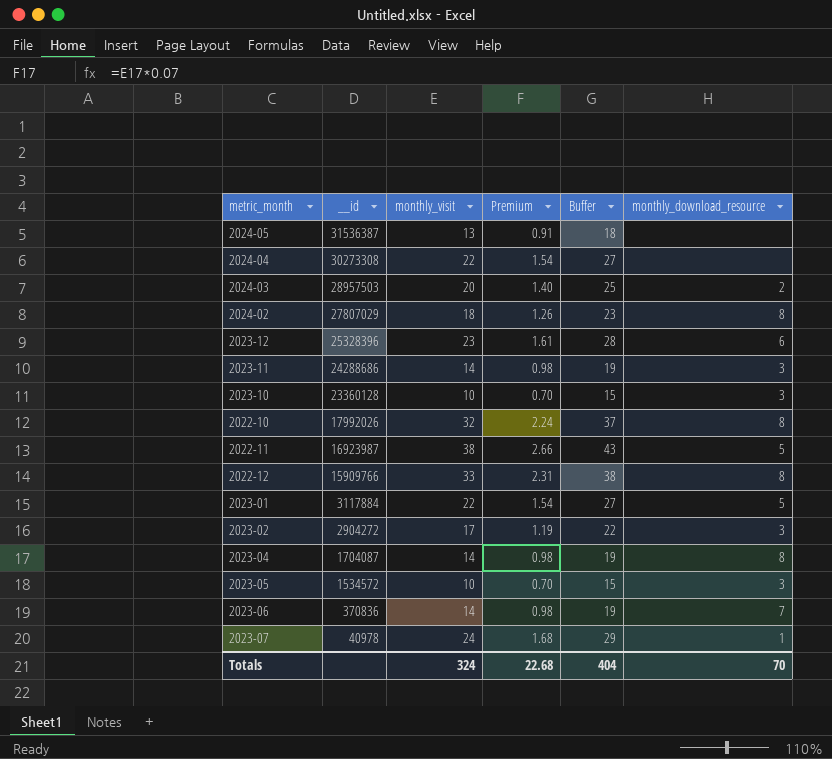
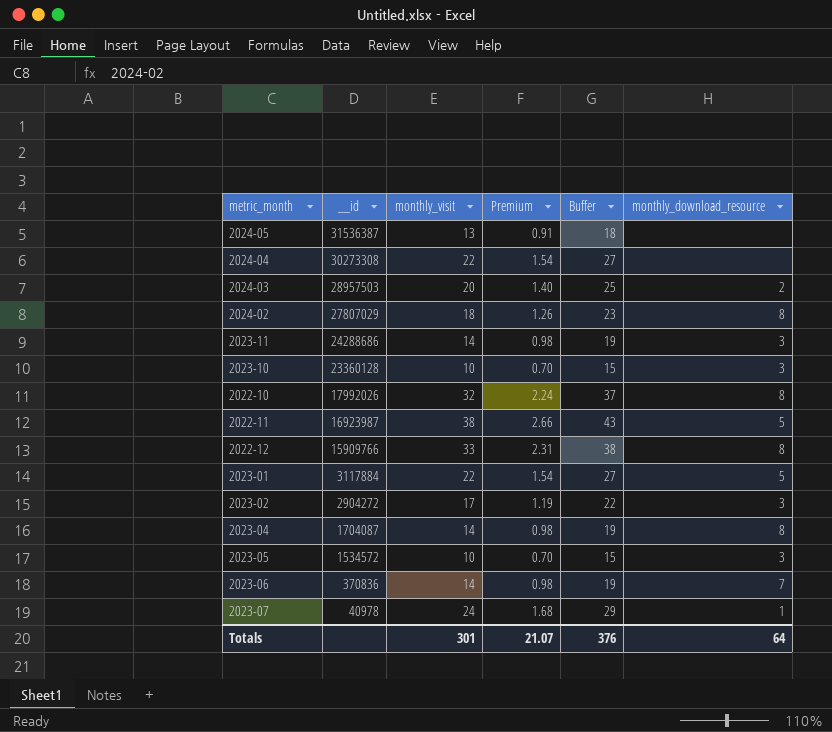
row 2023-12: 25328396 | 23 | 1.61 | 28 | 6 -> none
Totals | monthly_visit: 324 -> 301
Totals | Premium: 22.68 -> 21.07
Totals | Buffer: 404 -> 376
Totals | monthly_download_resource: 70 -> 64

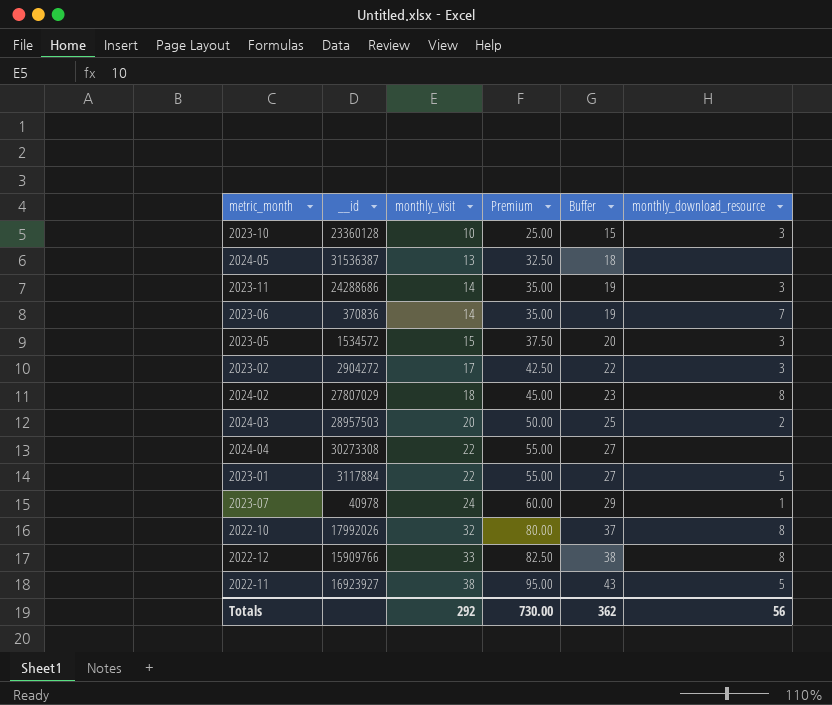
row order: __id descending -> monthly_visit ascending
column Premium | formula: [monthly_visit] * 0.07 -> [monthly_visit] * 2.5
row 2023-04: 1704087 | 14 | 0.98 | 19 | 8 -> none
2023-05 | monthly_visit: 10 -> 15
2023-05 | Buffer: 15 -> 20
2022-11 | __id: 16923987 -> 16923927
Totals | monthly_visit: 301 -> 292
Totals | Premium: 21.07 -> 730.00
Totals | Buffer: 376 -> 362
Totals | monthly_download_resource: 64 -> 56

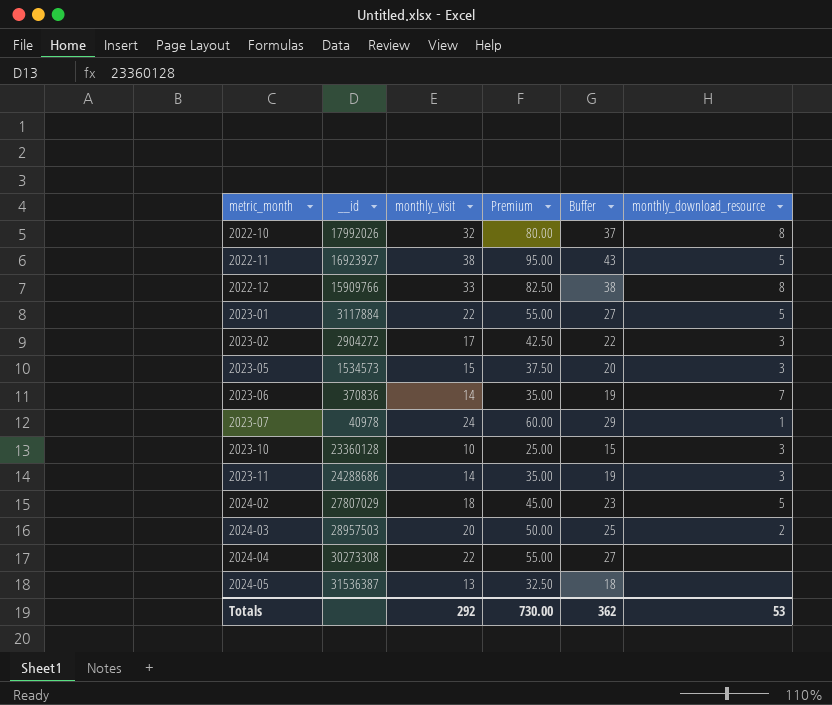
row order: monthly_visit ascending -> metric_month ascending
2023-05 | __id: 1534572 -> 1534573
2024-02 | monthly_download_resource: 8 -> 5
Totals | monthly_download_resource: 56 -> 53

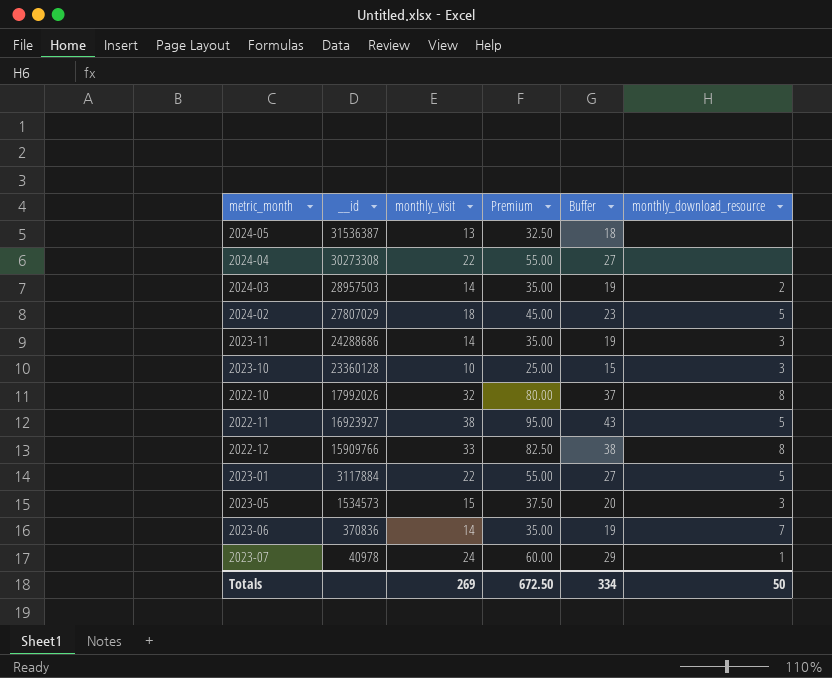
row order: metric_month ascending -> __id descending
row 2023-02: 2904272 | 17 | 42.50 | 22 | 3 -> none
2024-03 | monthly_visit: 20 -> 14
2024-03 | Premium: 50.00 -> 35.00
2024-03 | Buffer: 25 -> 19
Totals | monthly_visit: 292 -> 269
Totals | Premium: 730.00 -> 672.50
Totals | Buffer: 362 -> 334
Totals | monthly_download_resource: 53 -> 50

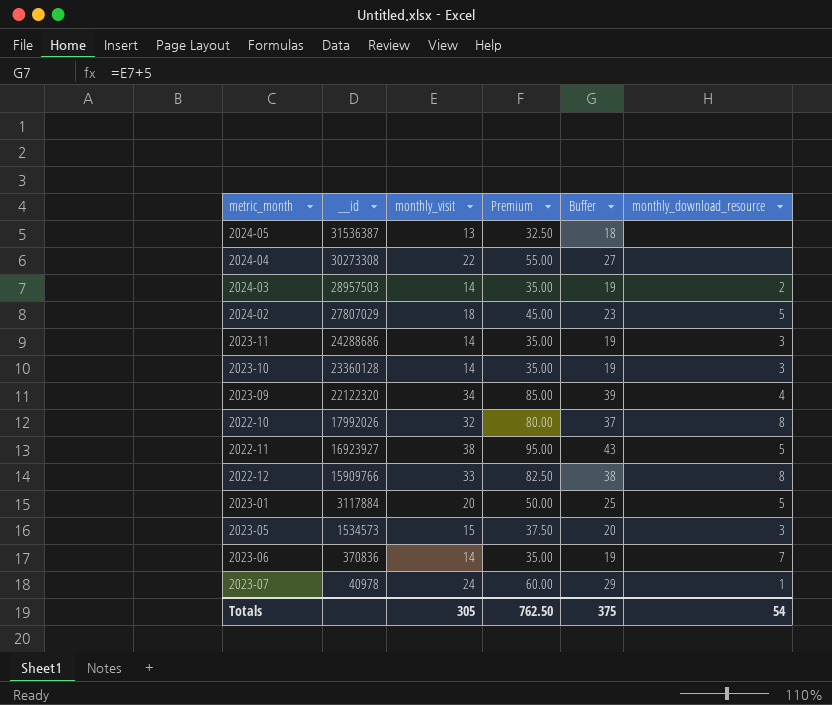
2023-10 | monthly_visit: 10 -> 14
2023-10 | Premium: 25.00 -> 35.00
2023-10 | Buffer: 15 -> 19
row 2023-09: none -> 22122320 | 34 | 85.00 | 39 | 4
2023-01 | monthly_visit: 22 -> 20
2023-01 | Premium: 55.00 -> 50.00
2023-01 | Buffer: 27 -> 25
Totals | monthly_visit: 269 -> 305
Totals | Premium: 672.50 -> 762.50
Totals | Buffer: 334 -> 375
Totals | monthly_download_resource: 50 -> 54

